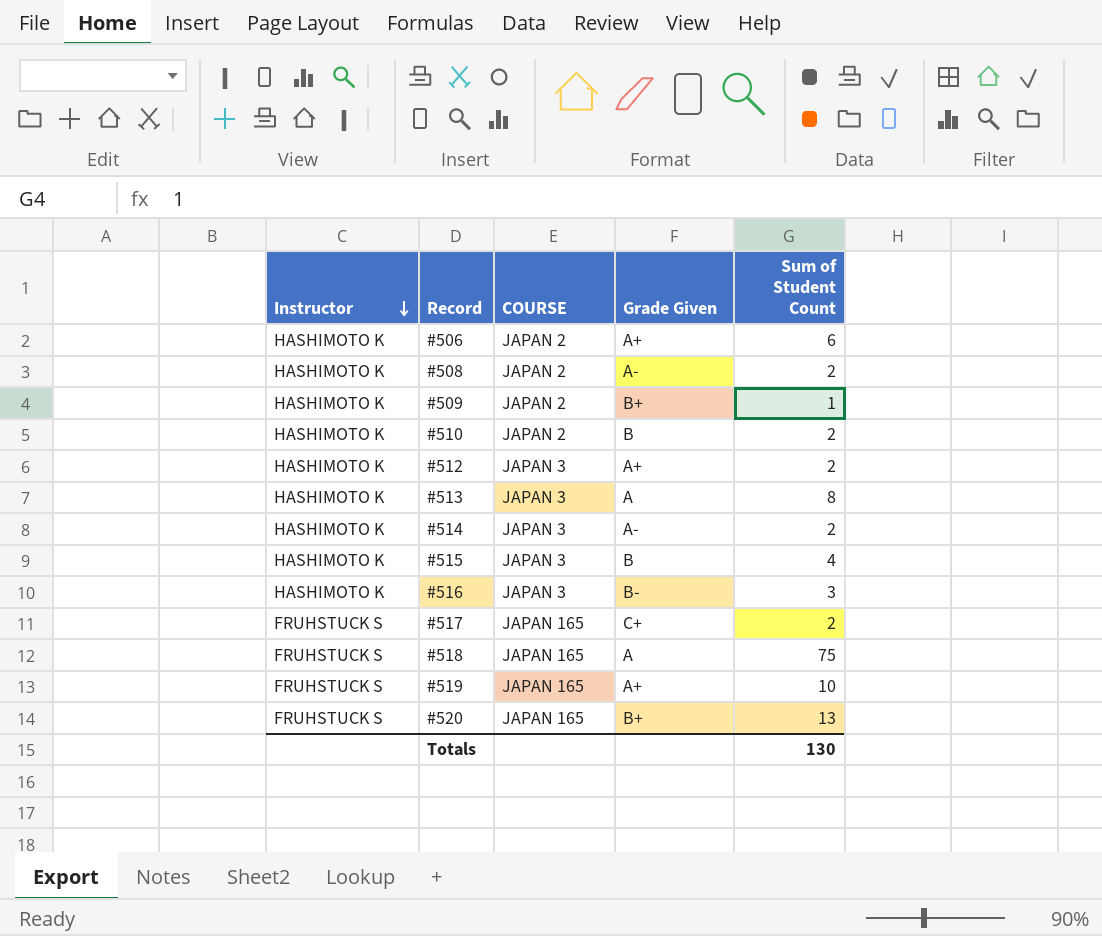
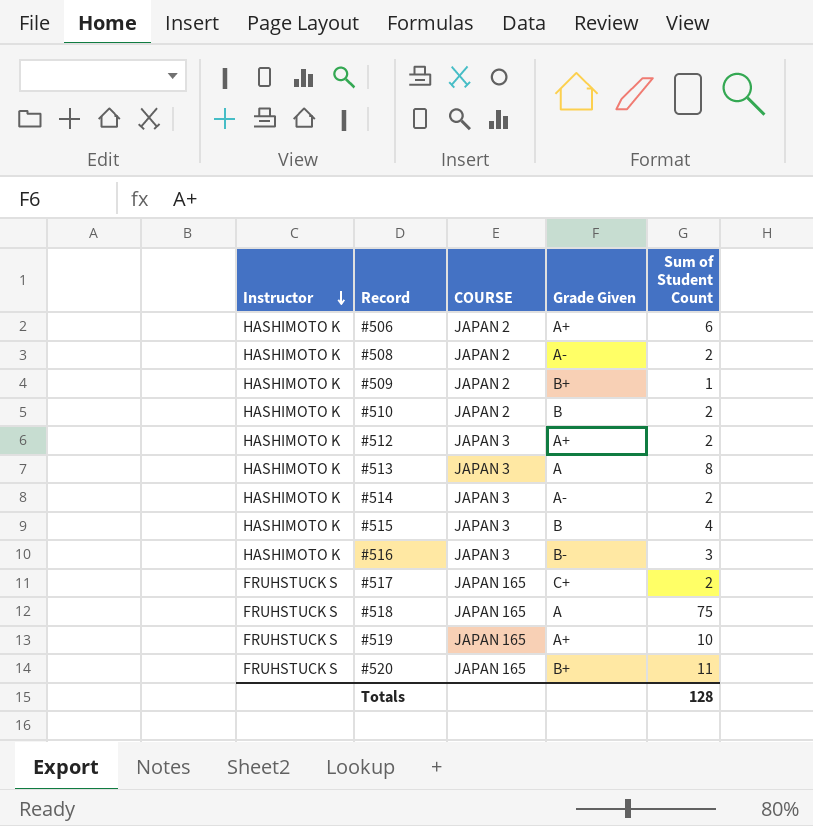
#520 | Sum of Student Count: 13 -> 11
Totals | Sum of Student Count: 130 -> 128

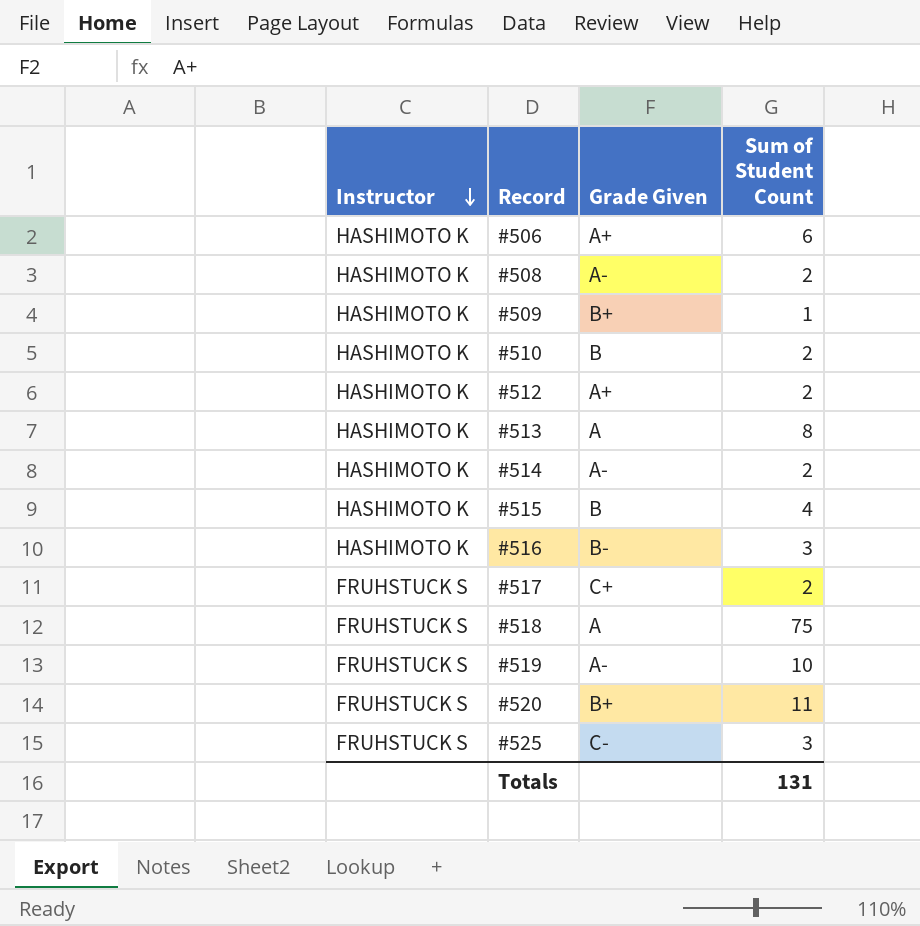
column COURSE | position: 3 -> none
#519 | Grade Given: A+ -> A-
row #525: none -> FRUHSTUCK S | C- | 3
Totals | Sum of Student Count: 128 -> 131

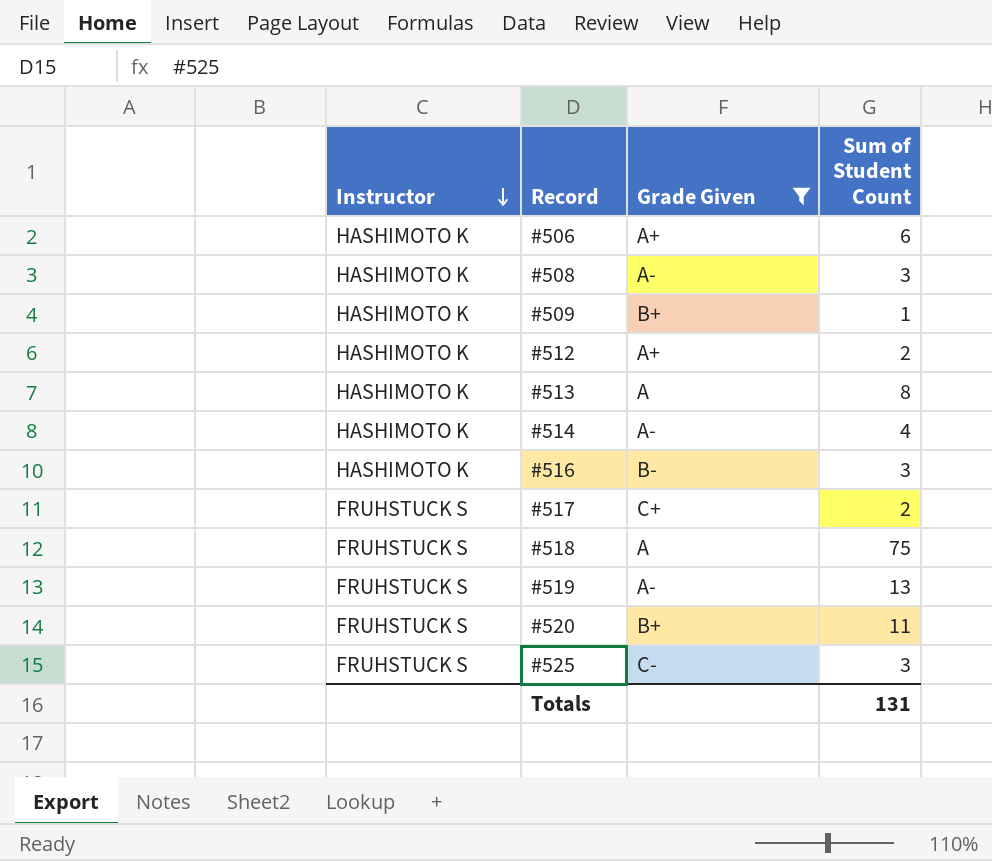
filter: none -> Grade Given != B
#508 | Sum of Student Count: 2 -> 3
#514 | Sum of Student Count: 2 -> 4
#519 | Sum of Student Count: 10 -> 13

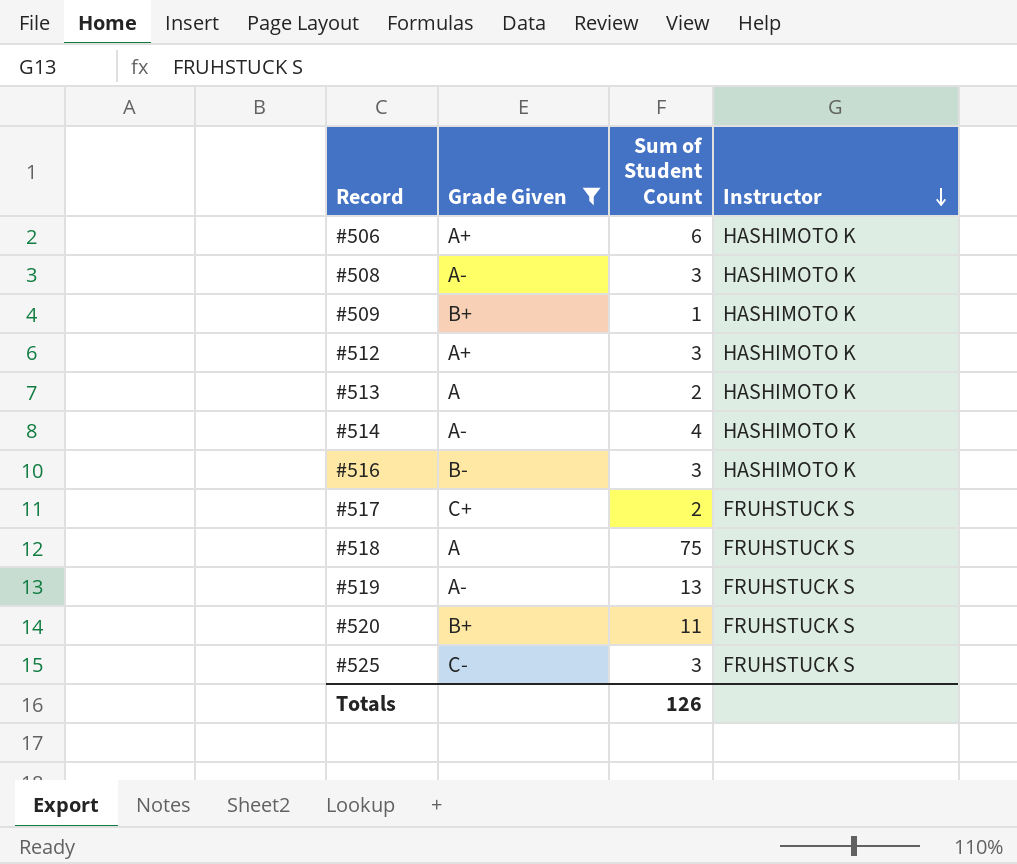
column Instructor | position: 1 -> 4
#512 | Sum of Student Count: 2 -> 3
#513 | Sum of Student Count: 8 -> 2
Totals | Sum of Student Count: 131 -> 126

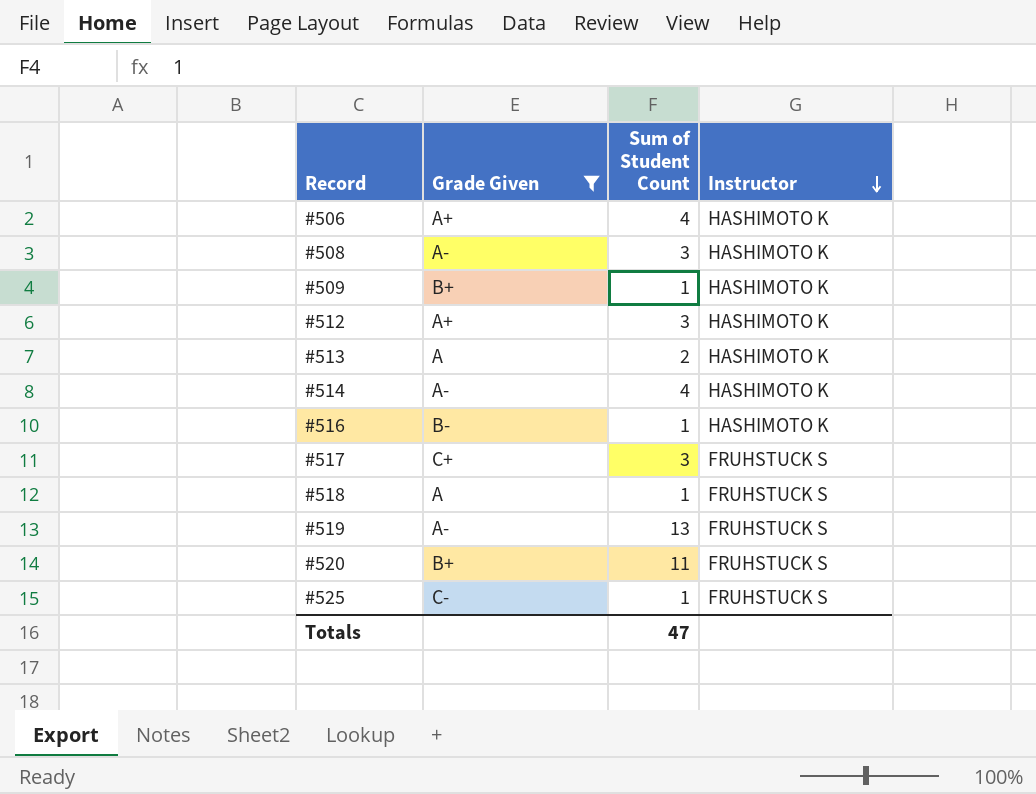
#506 | Sum of Student Count: 6 -> 4
#516 | Sum of Student Count: 3 -> 1
#517 | Sum of Student Count: 2 -> 3
#518 | Sum of Student Count: 75 -> 1
#525 | Sum of Student Count: 3 -> 1
Totals | Sum of Student Count: 126 -> 47

